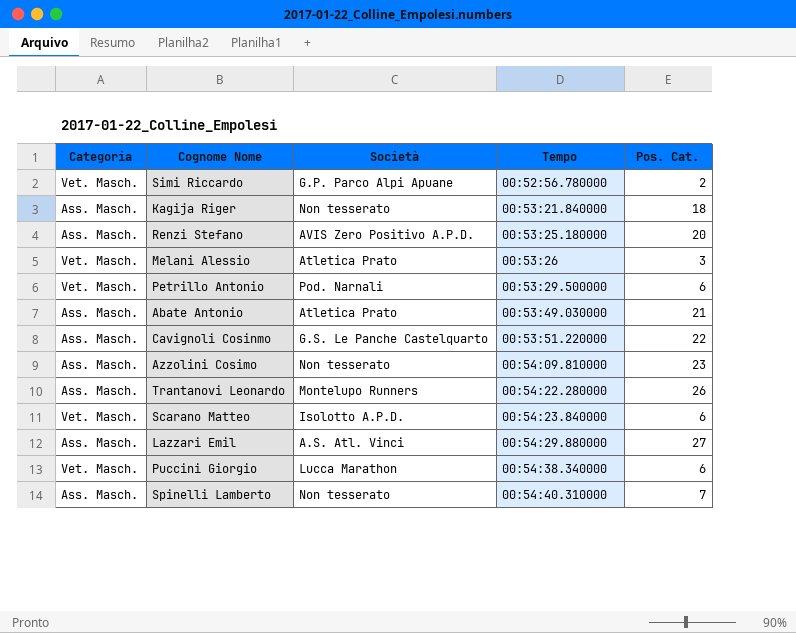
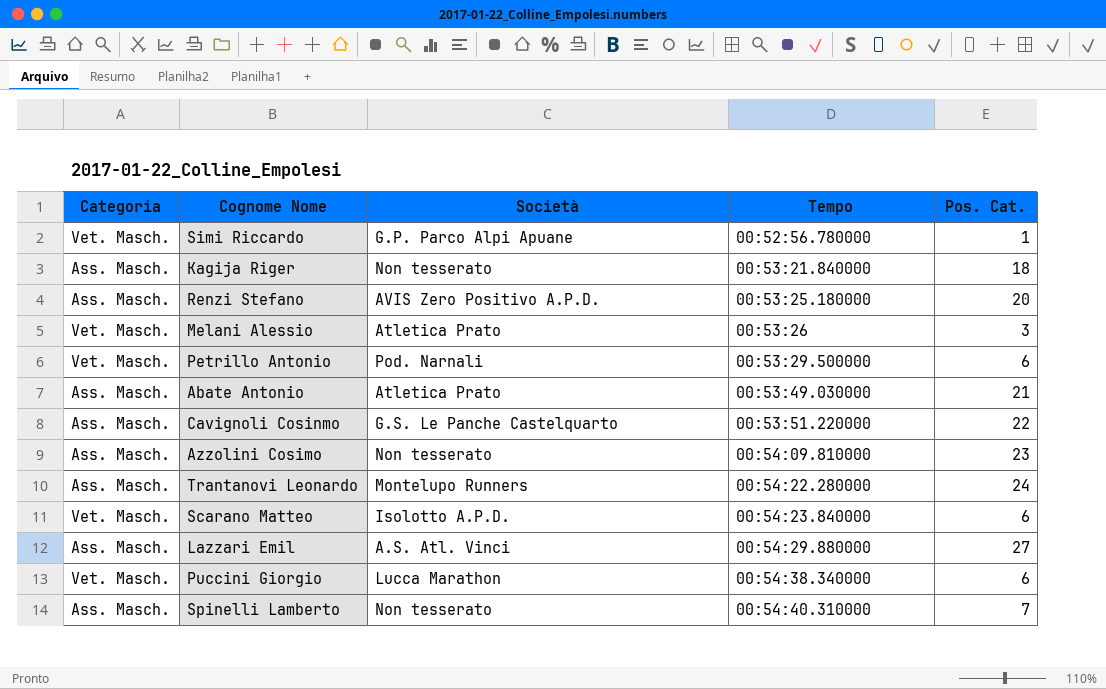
Simi Riccardo | Pos. Cat.: 2 -> 1
Trantanovi Leonardo | Pos. Cat.: 26 -> 24

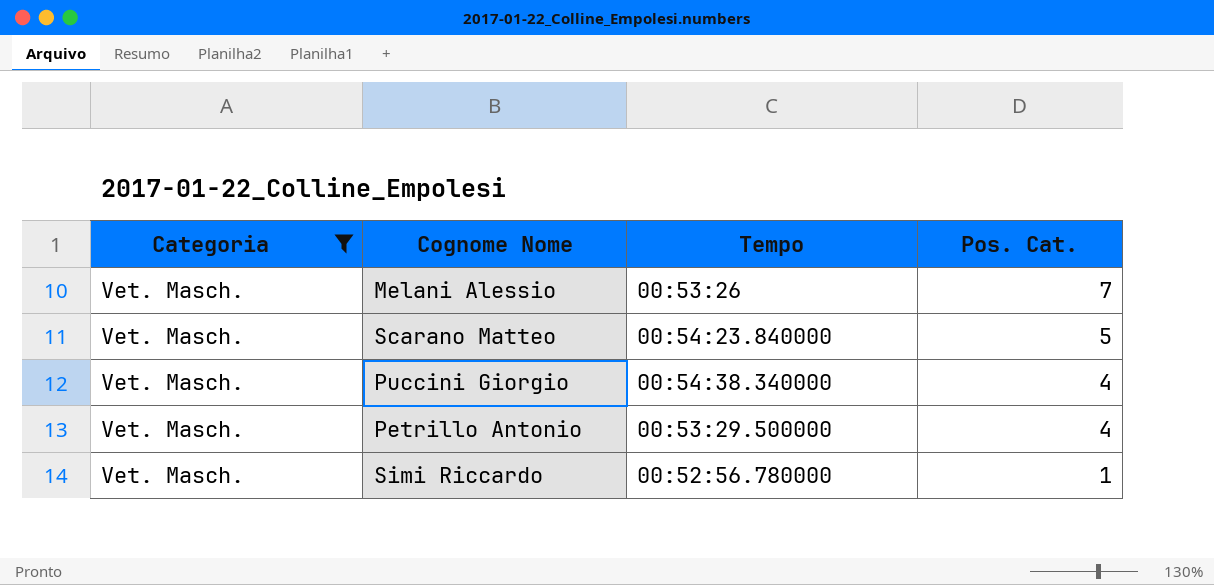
filter: none -> Categoria = Vet. Masch.
row order: Tempo ascending -> Pos. Cat. descending
column Società | position: 3 -> none
Melani Alessio | Pos. Cat.: 3 -> 7
Scarano Matteo | Pos. Cat.: 6 -> 5
Puccini Giorgio | Pos. Cat.: 6 -> 4
Petrillo Antonio | Pos. Cat.: 6 -> 4

